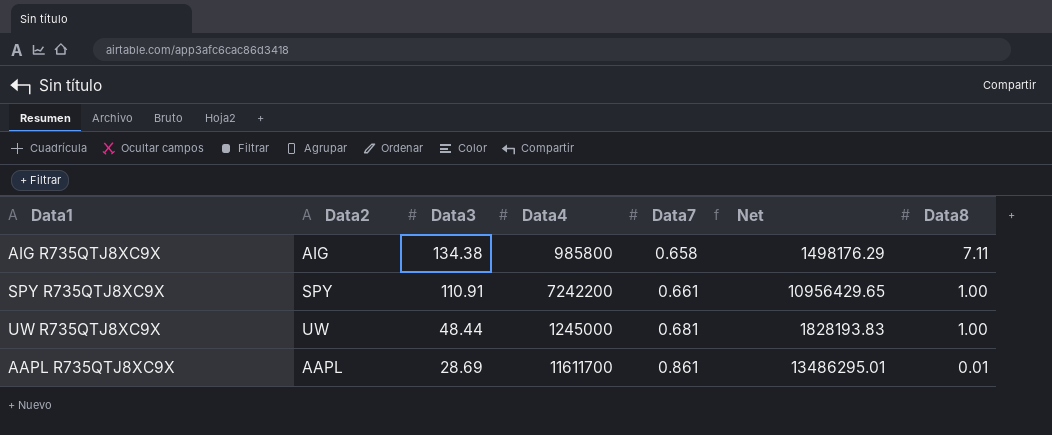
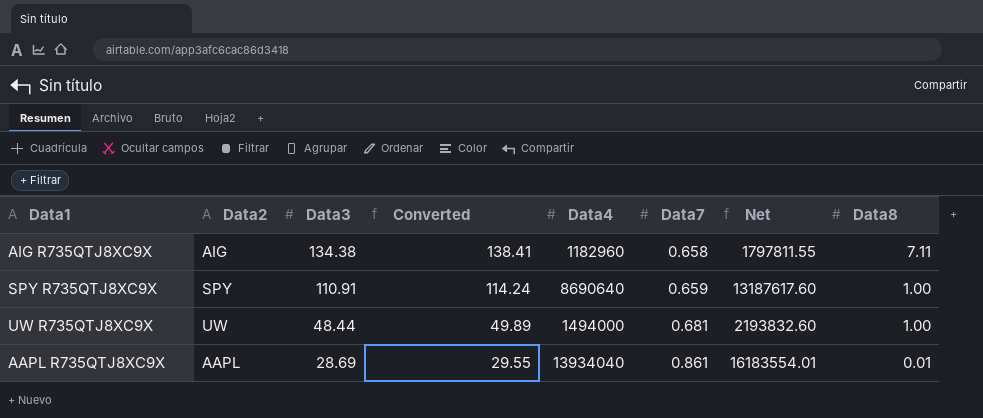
column Converted | formula: none -> [Data3] * 1.03
AIG R735QTJ8XC9X | Data4: 985800 -> 1182960
AIG R735QTJ8XC9X | Net: 1498176.29 -> 1797811.55
SPY R735QTJ8XC9X | Data4: 7242200 -> 8690640
SPY R735QTJ8XC9X | Data7: 0.661 -> 0.659
SPY R735QTJ8XC9X | Net: 10956429.65 -> 13187617.60
UW R735QTJ8XC9X | Data4: 1245000 -> 1494000
UW R735QTJ8XC9X | Net: 1828193.83 -> 2193832.60
AAPL R735QTJ8XC9X | Data4: 11611700 -> 13934040
AAPL R735QTJ8XC9X | Net: 13486295.01 -> 16183554.01

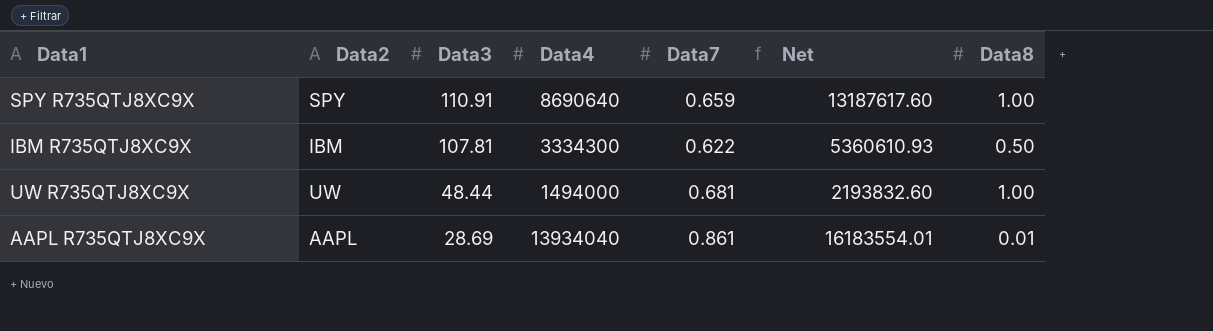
column Converted | formula: [Data3] * 1.03 -> none
row AIG R735QTJ8XC9X: AIG | 134.38 | 138.41 | 1182960 | 0.658 | 1797811.55 | 7.11 -> none
row IBM R735QTJ8XC9X: none -> IBM | 107.81 | 3334300 | 0.622 | 5360610.93 | 0.50

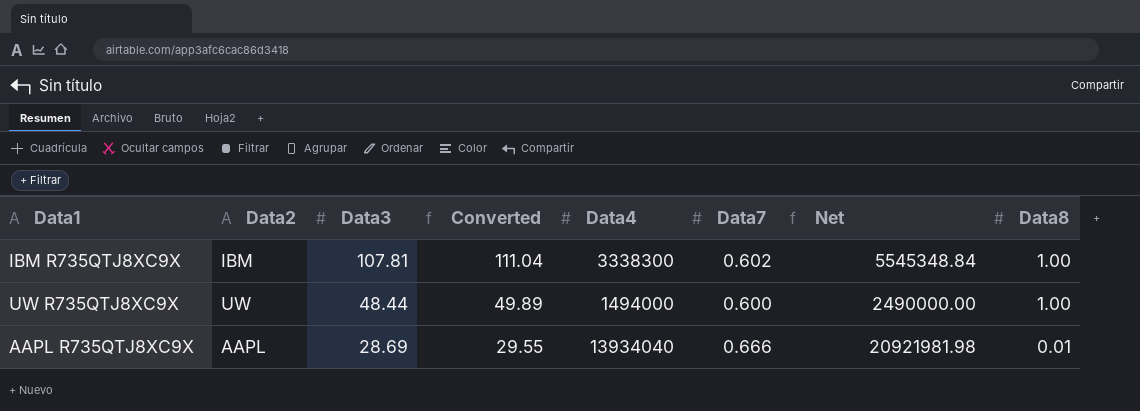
column Converted | formula: none -> [Data3] * 1.03
row SPY R735QTJ8XC9X: SPY | 110.91 | 8690640 | 0.659 | 13187617.60 | 1.00 -> none
IBM R735QTJ8XC9X | Data4: 3334300 -> 3338300
IBM R735QTJ8XC9X | Data7: 0.622 -> 0.602
IBM R735QTJ8XC9X | Net: 5360610.93 -> 5545348.84
IBM R735QTJ8XC9X | Data8: 0.50 -> 1.00
UW R735QTJ8XC9X | Data7: 0.681 -> 0.600
UW R735QTJ8XC9X | Net: 2193832.60 -> 2490000.00
AAPL R735QTJ8XC9X | Data7: 0.861 -> 0.666
AAPL R735QTJ8XC9X | Net: 16183554.01 -> 20921981.98

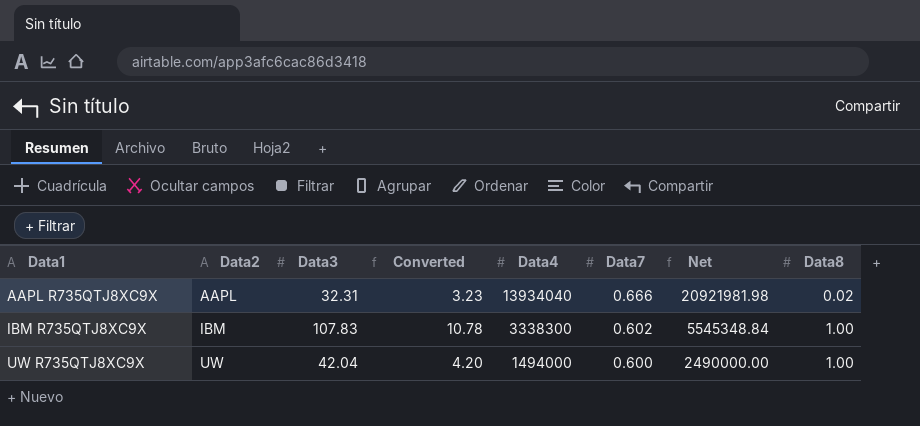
row order: Data3 descending -> Data1 ascending
column Converted | formula: [Data3] * 1.03 -> [Data3] * 0.1
AAPL R735QTJ8XC9X | Data3: 28.69 -> 32.31
AAPL R735QTJ8XC9X | Data8: 0.01 -> 0.02
IBM R735QTJ8XC9X | Data3: 107.81 -> 107.83
UW R735QTJ8XC9X | Data3: 48.44 -> 42.04

